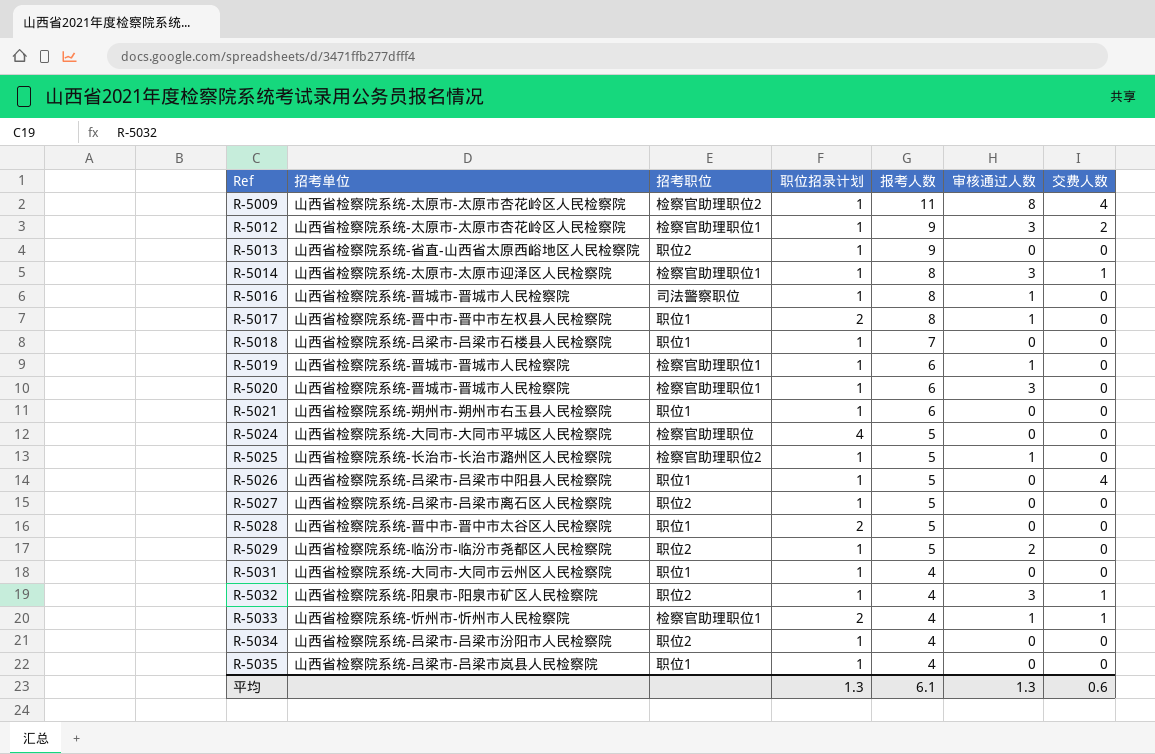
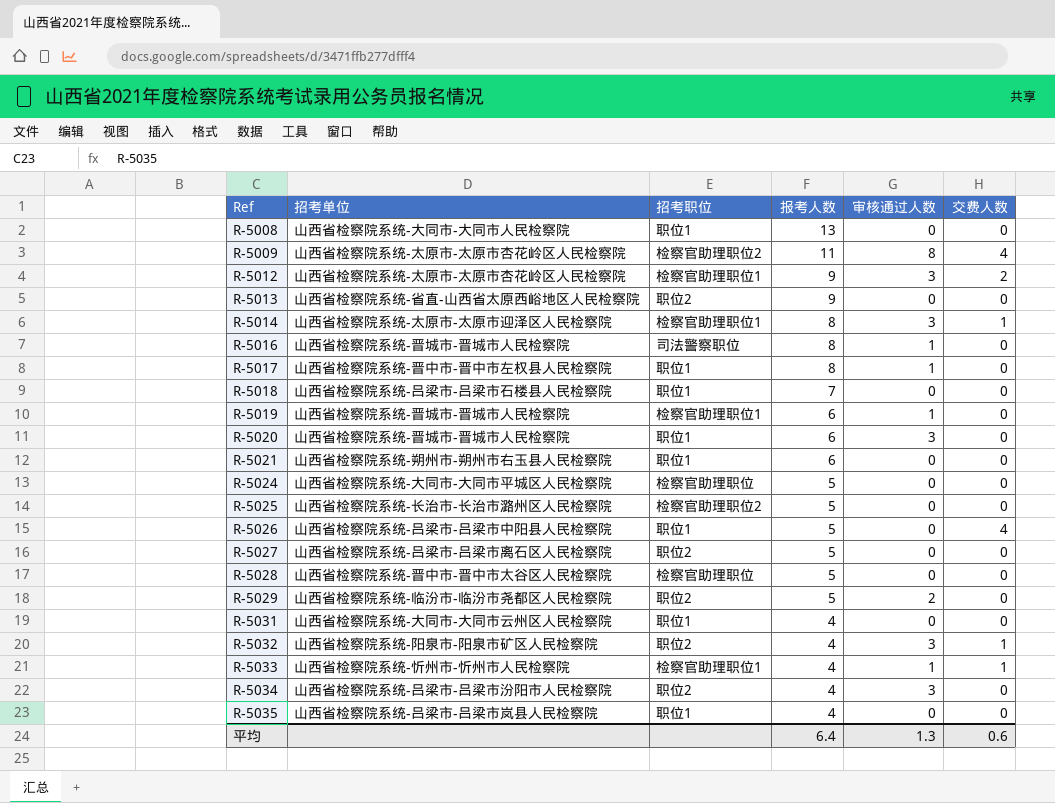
column 职位招录计划 | position: 4 -> none
row R-5008: none -> 山西省检察院系统-大同市-大同市人民检察院 | 职位1 | 13 | 0 | 0
R-5020 | 招考职位: 检察官助理职位1 -> 职位1
R-5025 | 审核通过人数: 1 -> 0
R-5028 | 招考职位: 职位1 -> 检察官助理职位
R-5034 | 审核通过人数: 0 -> 3
平均 | 报考人数: 6.1 -> 6.4

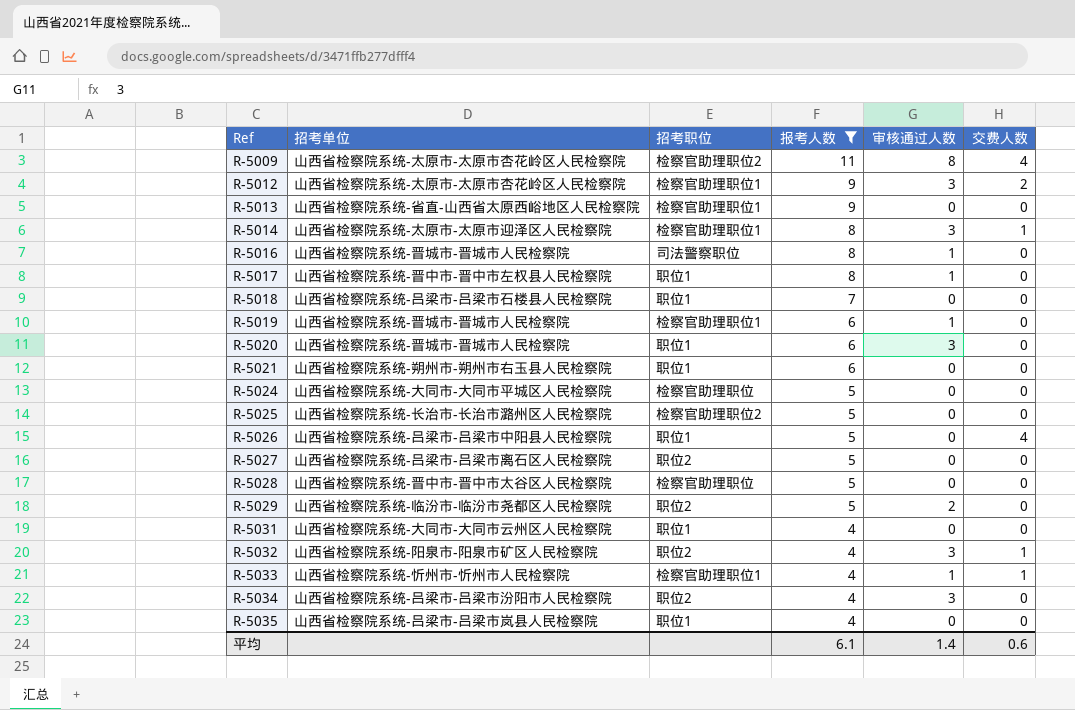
filter: none -> 报考人数 != 13
R-5013 | 招考职位: 职位2 -> 检察官助理职位1
平均 | 报考人数: 6.4 -> 6.1
平均 | 审核通过人数: 1.3 -> 1.4

